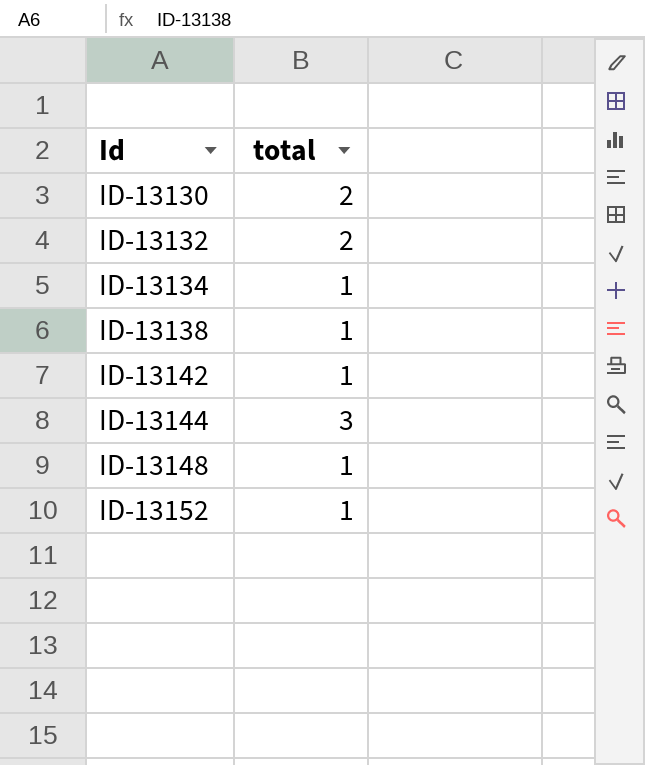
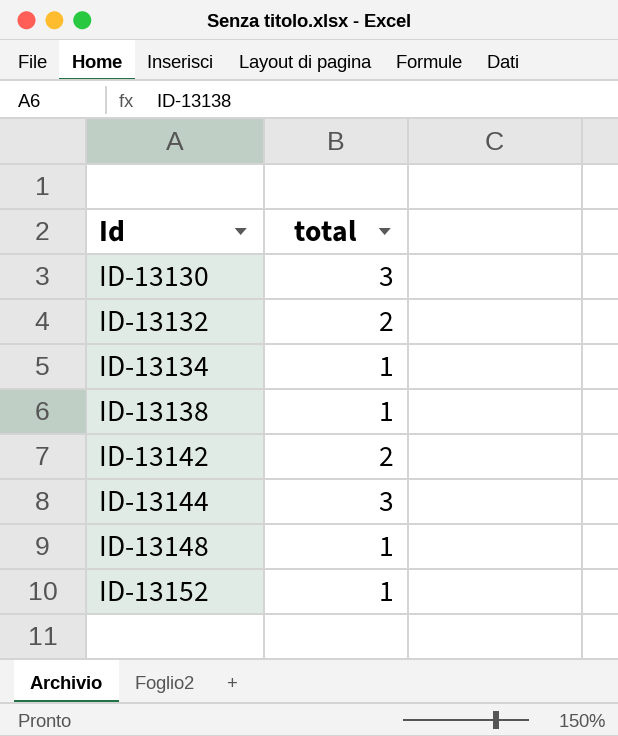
ID-13130 | total: 2 -> 3
ID-13142 | total: 1 -> 2

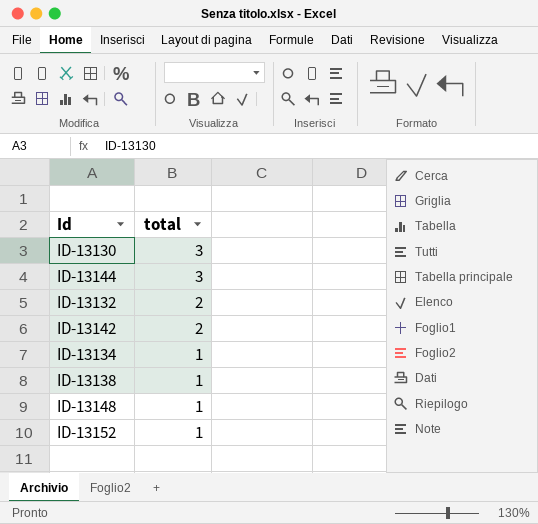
row order: Id ascending -> total descending

